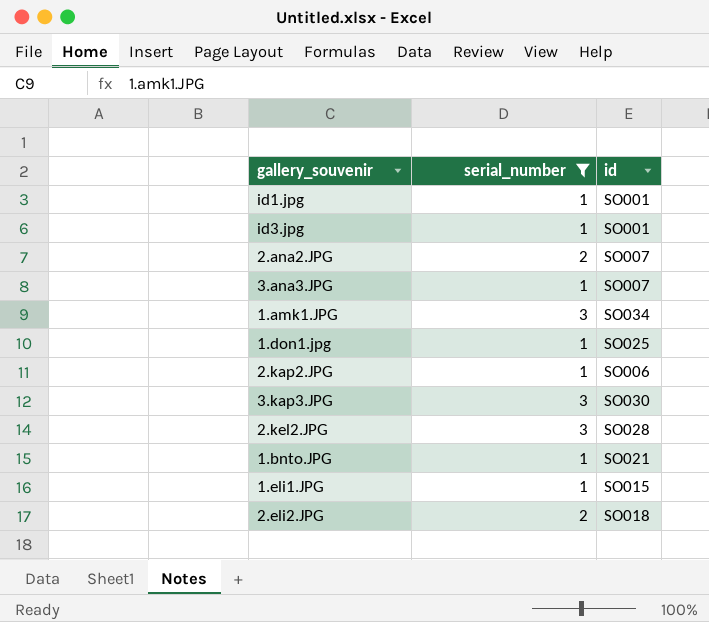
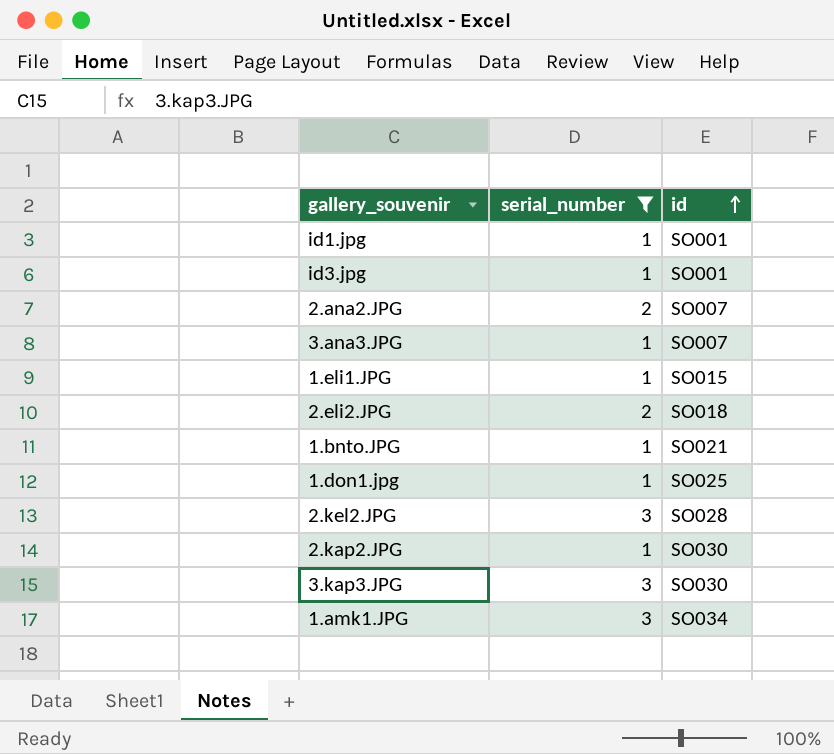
row order: none -> id ascending
2.kap2.JPG | id: SO006 -> SO030

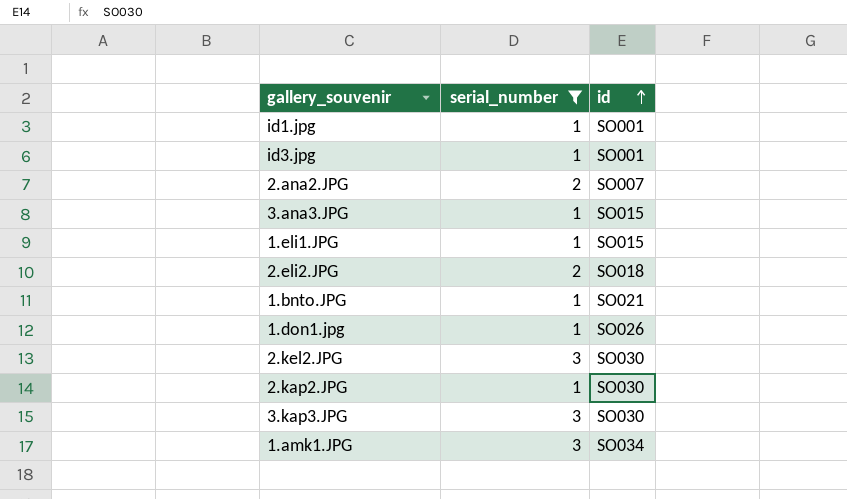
3.ana3.JPG | id: SO007 -> SO015
1.don1.jpg | id: SO025 -> SO026
2.kel2.JPG | id: SO028 -> SO030

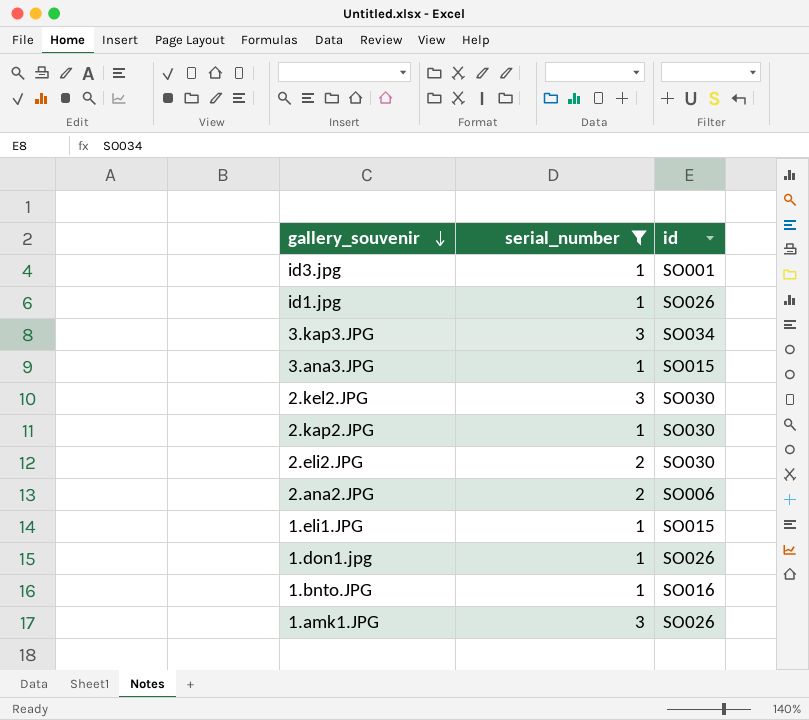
row order: id ascending -> gallery_souvenir descending
id1.jpg | id: SO001 -> SO026
3.kap3.JPG | id: SO030 -> SO034
2.eli2.JPG | id: SO018 -> SO030
2.ana2.JPG | id: SO007 -> SO006
1.bnto.JPG | id: SO021 -> SO016
1.amk1.JPG | id: SO034 -> SO026

